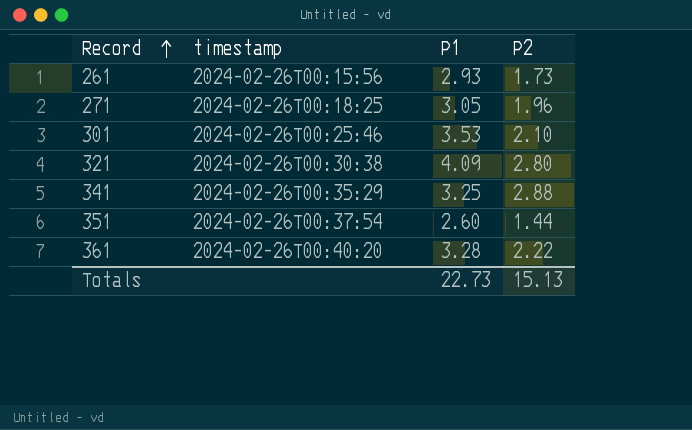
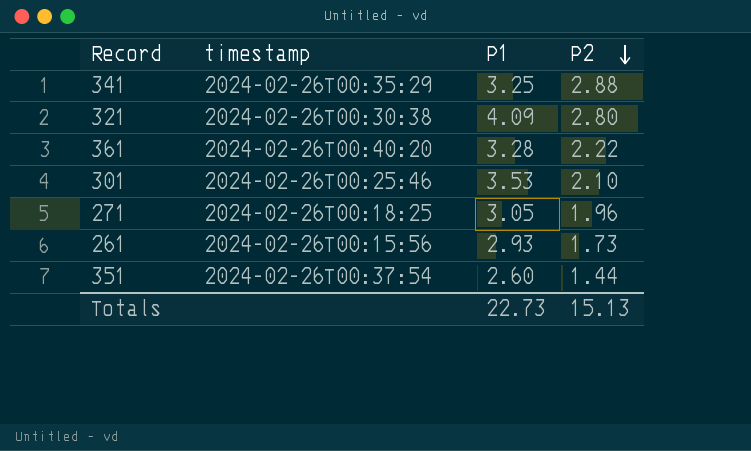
row order: Record ascending -> P2 descending

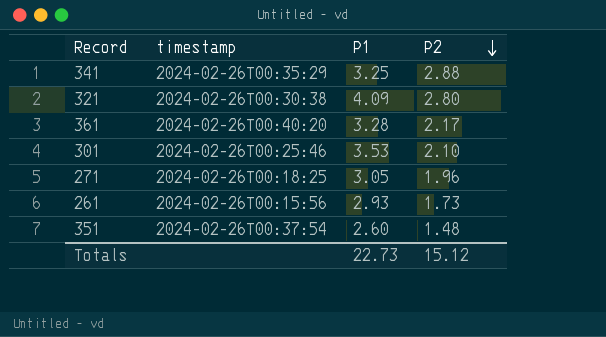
361 | P2: 2.22 -> 2.17
351 | P2: 1.44 -> 1.48
Totals | P2: 15.13 -> 15.12

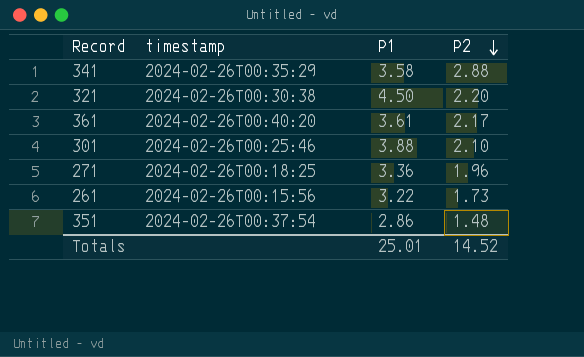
341 | P1: 3.25 -> 3.58
321 | P1: 4.09 -> 4.50
321 | P2: 2.80 -> 2.20
361 | P1: 3.28 -> 3.61
301 | P1: 3.53 -> 3.88
271 | P1: 3.05 -> 3.36
261 | P1: 2.93 -> 3.22
351 | P1: 2.60 -> 2.86
Totals | P1: 22.73 -> 25.01
Totals | P2: 15.12 -> 14.52

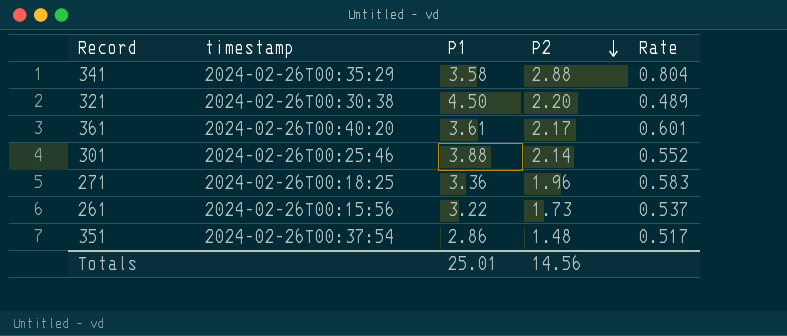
column Rate | formula: none -> [P2] / [P1]
301 | P2: 2.10 -> 2.14
Totals | P2: 14.52 -> 14.56

